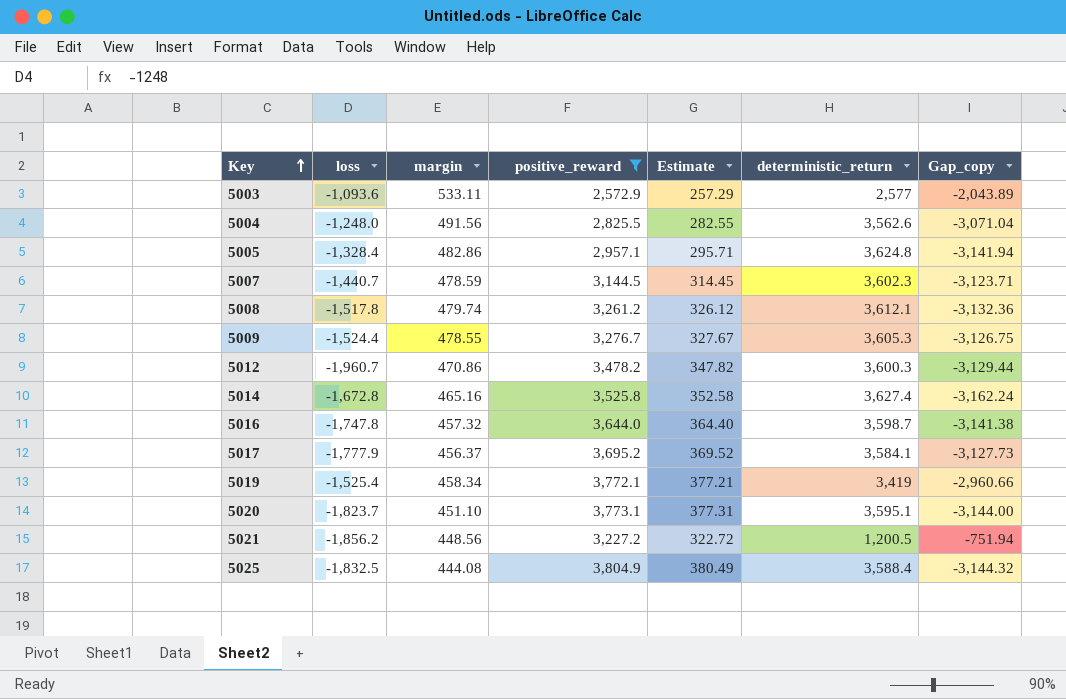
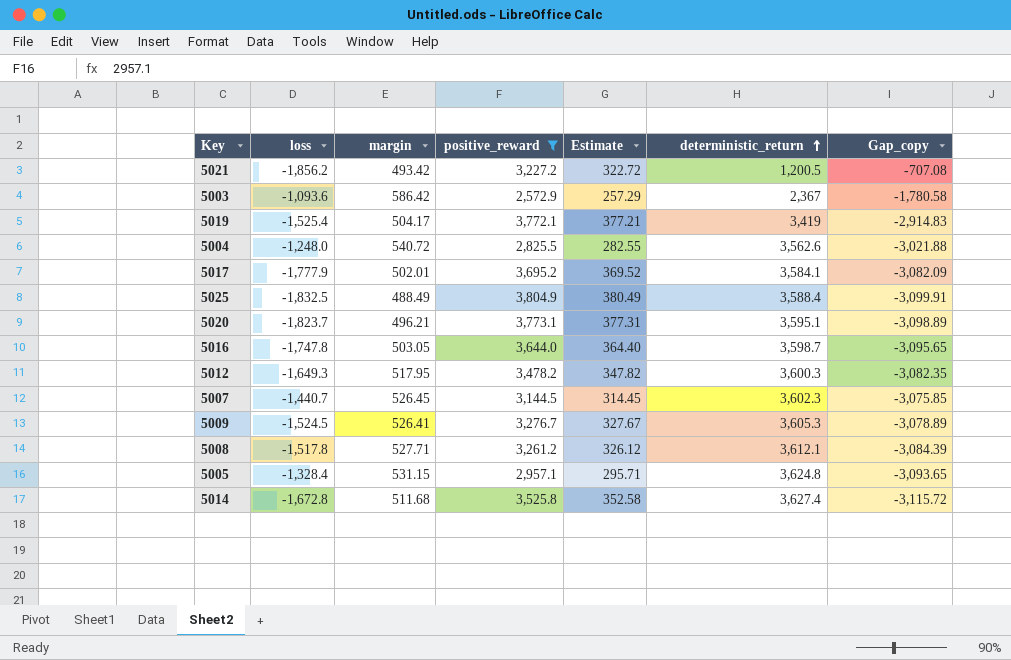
row order: Key ascending -> deterministic_return ascending
5021 | margin: 448.56 -> 493.42
5021 | Gap_copy: -751.94 -> -707.08
5003 | margin: 533.11 -> 586.42
5003 | deterministic_return: 2,577 -> 2,367
5003 | Gap_copy: -2,043.89 -> -1,780.58
5019 | margin: 458.34 -> 504.17
5019 | Gap_copy: -2,960.66 -> -2,914.83
5004 | margin: 491.56 -> 540.72
5004 | Gap_copy: -3,071.04 -> -3,021.88
5017 | margin: 456.37 -> 502.01
5017 | Gap_copy: -3,127.73 -> -3,082.09
5025 | margin: 444.08 -> 488.49
5025 | Gap_copy: -3,144.32 -> -3,099.91
5020 | margin: 451.10 -> 496.21
5020 | Gap_copy: -3,144.00 -> -3,098.89
5016 | margin: 457.32 -> 503.05
5016 | Gap_copy: -3,141.38 -> -3,095.65
5012 | loss: -1,960.7 -> -1,649.3
5012 | margin: 470.86 -> 517.95
5012 | Gap_copy: -3,129.44 -> -3,082.35
5007 | margin: 478.59 -> 526.45
5007 | Gap_copy: -3,123.71 -> -3,075.85
5009 | loss: -1,524.4 -> -1,524.5
5009 | margin: 478.55 -> 526.41
5009 | Gap_copy: -3,126.75 -> -3,078.89
5008 | margin: 479.74 -> 527.71
5008 | Gap_copy: -3,132.36 -> -3,084.39
5005 | margin: 482.86 -> 531.15
5005 | Gap_copy: -3,141.94 -> -3,093.65
5014 | margin: 465.16 -> 511.68
5014 | Gap_copy: -3,162.24 -> -3,115.72

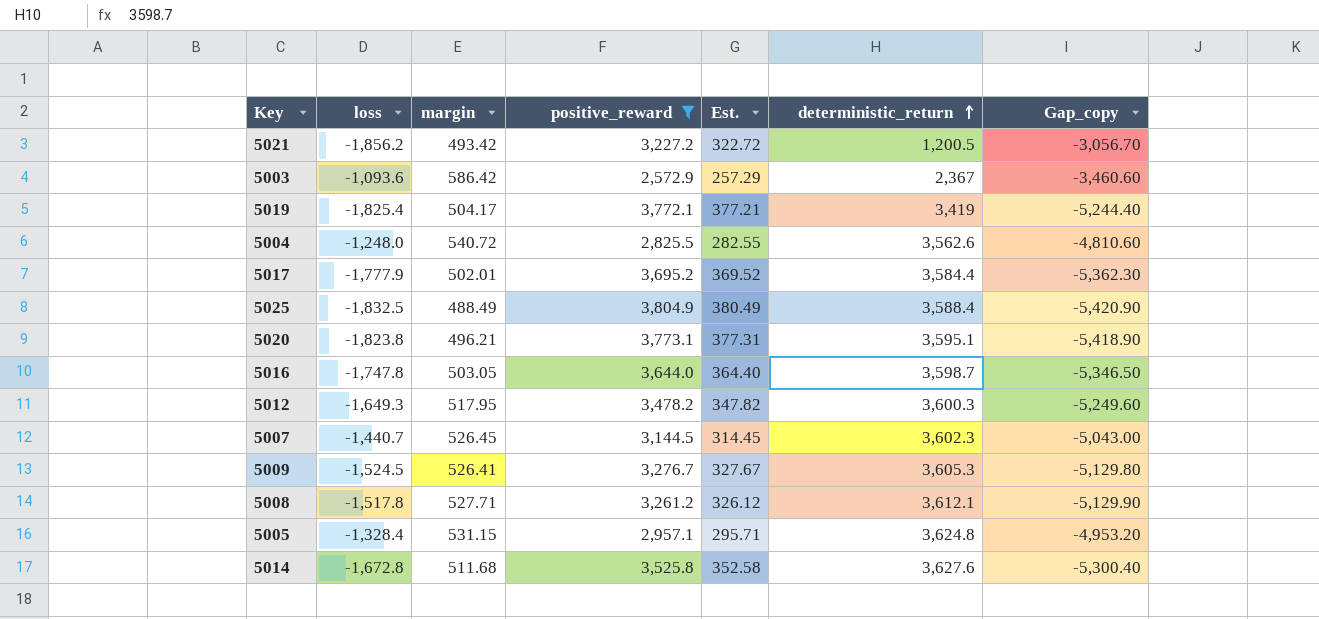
column name: Estimate -> Est.
column Gap_copy | formula: [margin] - [deterministic_return] -> [loss] - [deterministic_return]
5019 | loss: -1,525.4 -> -1,825.4
5017 | deterministic_return: 3,584.1 -> 3,584.4
5020 | loss: -1,823.7 -> -1,823.8
5014 | deterministic_return: 3,627.4 -> 3,627.6

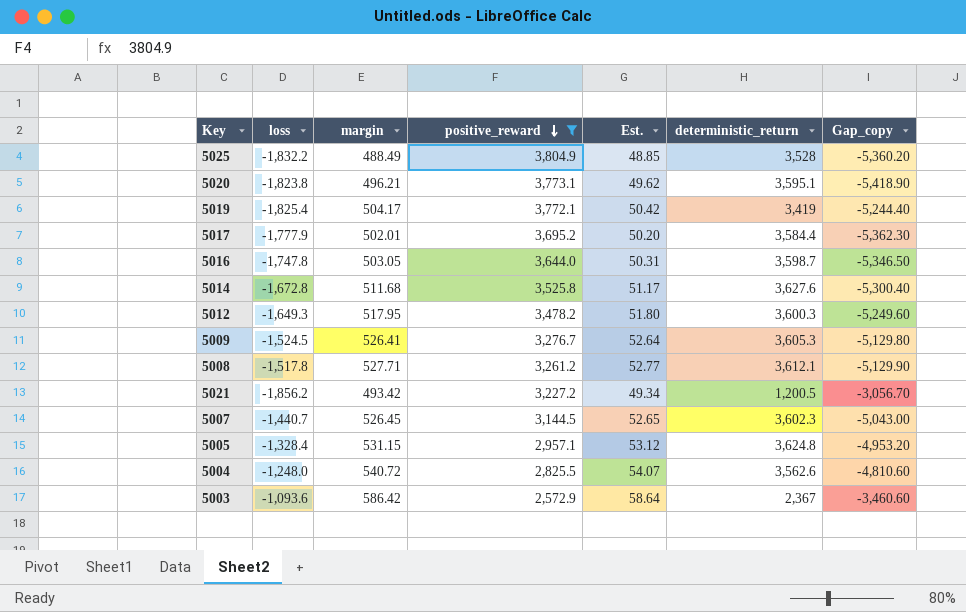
row order: deterministic_return ascending -> positive_reward descending
column Est. | formula: [positive_reward] * 0.1 -> [margin] * 0.1
5025 | loss: -1,832.5 -> -1,832.2
5025 | deterministic_return: 3,588.4 -> 3,528
5025 | Gap_copy: -5,420.90 -> -5,360.20

